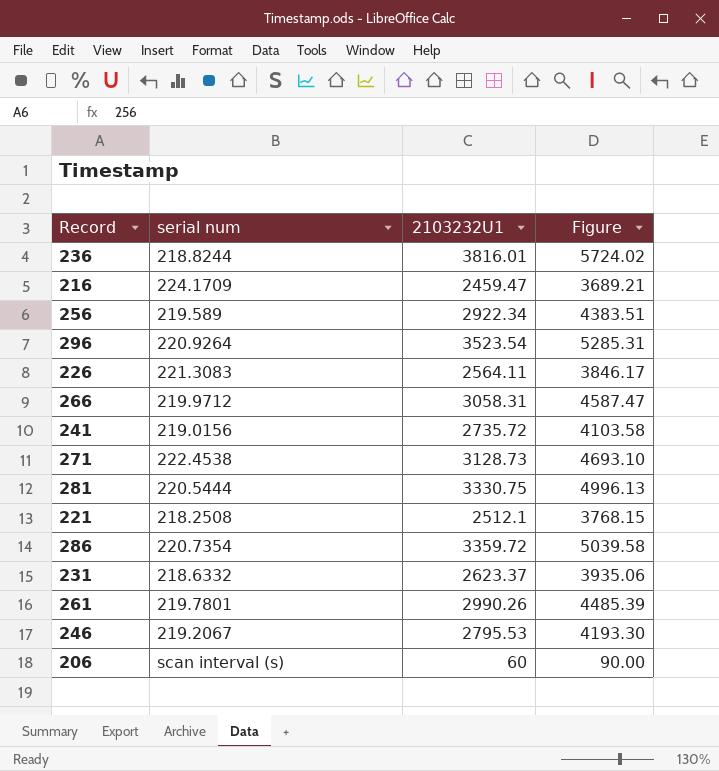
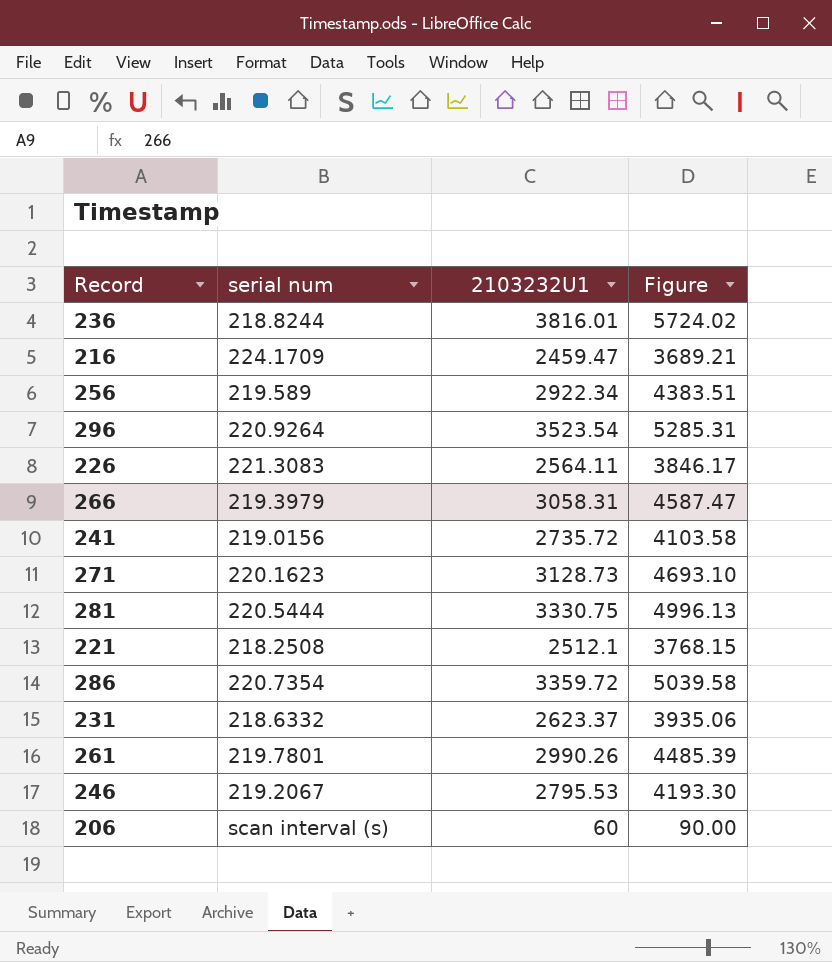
266 | serial num: 219.9712 -> 219.3979
271 | serial num: 222.4538 -> 220.1623

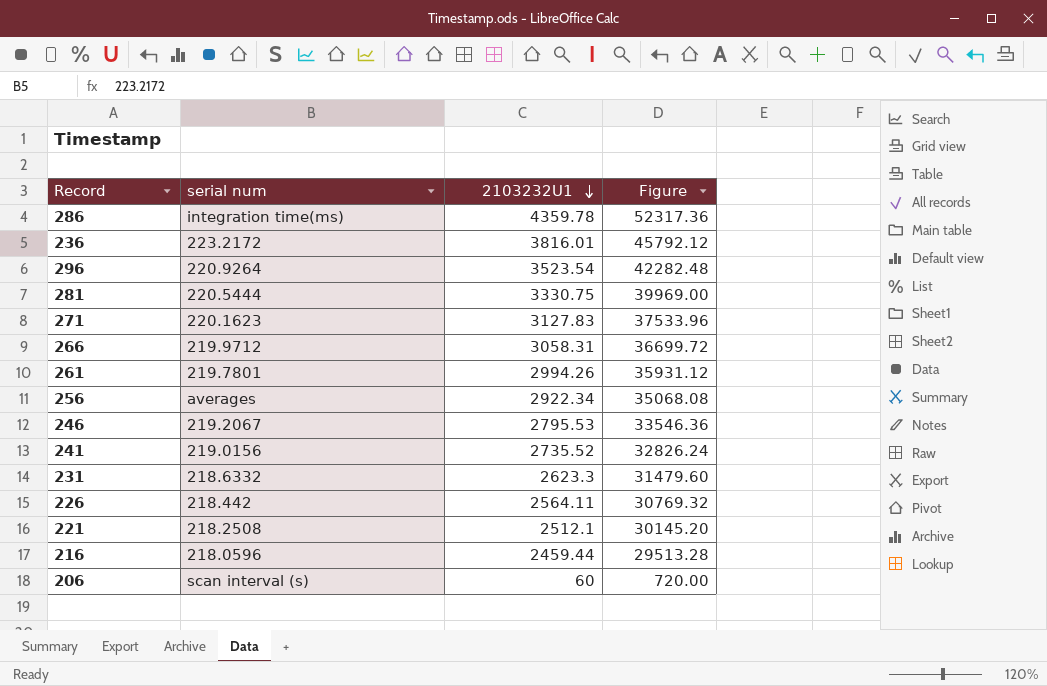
row order: none -> 2103232U1 descending
column Figure | formula: [2103232U1] * 1.5 -> [2103232U1] * 12
286 | serial num: 220.7354 -> integration time(ms)
286 | 2103232U1: 3359.72 -> 4359.78
236 | serial num: 218.8244 -> 223.2172
271 | 2103232U1: 3128.73 -> 3127.83
266 | serial num: 219.3979 -> 219.9712
261 | 2103232U1: 2990.26 -> 2994.26
256 | serial num: 219.589 -> averages
241 | 2103232U1: 2735.72 -> 2735.52
231 | 2103232U1: 2623.37 -> 2623.3
226 | serial num: 221.3083 -> 218.442
216 | serial num: 224.1709 -> 218.0596
216 | 2103232U1: 2459.47 -> 2459.44

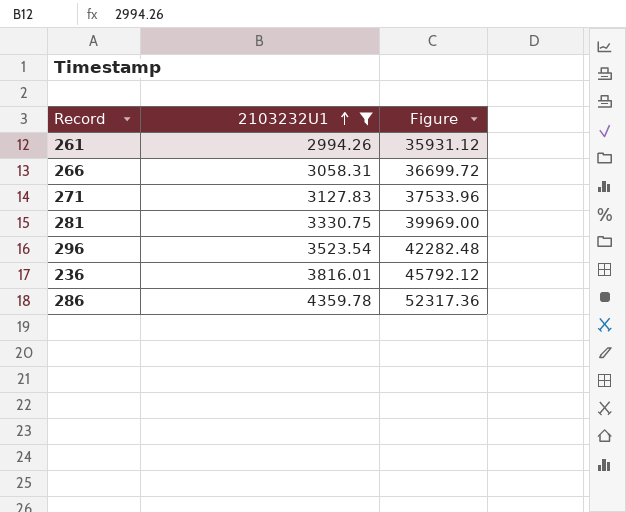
filter: none -> 2103232U1 >= 2994.26
row order: 2103232U1 descending -> 2103232U1 ascending
column serial num | position: 2 -> none

